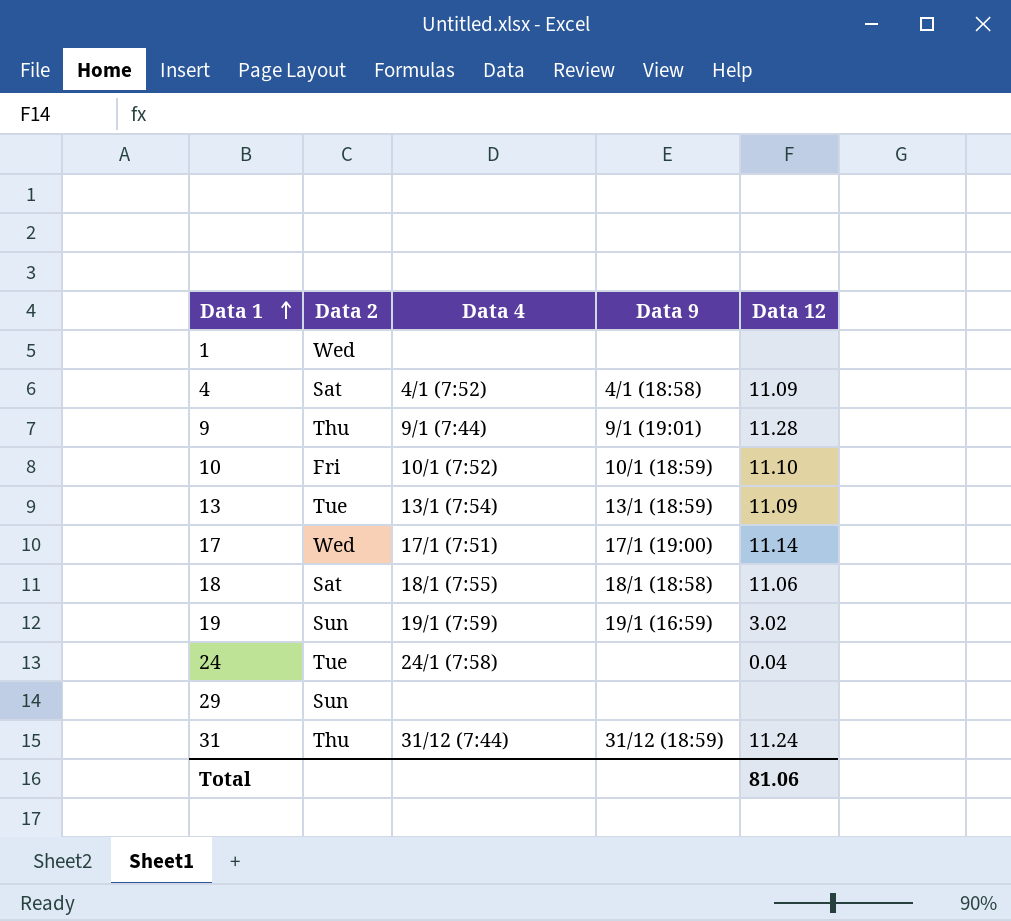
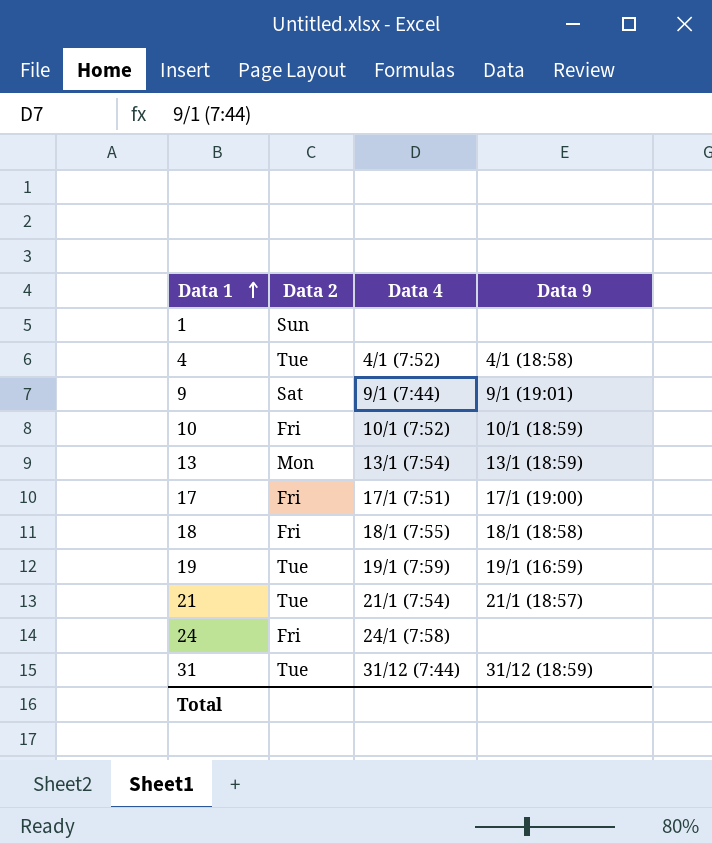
column Data 12 | position: 5 -> none
row 29: Sun | none | none | none -> none
1 | Data 2: Wed -> Sun
4 | Data 2: Sat -> Tue
9 | Data 2: Thu -> Sat
13 | Data 2: Tue -> Mon
17 | Data 2: Wed -> Fri
18 | Data 2: Sat -> Fri
19 | Data 2: Sun -> Tue
row 21: none -> Tue | 21/1 (7:54) | 21/1 (18:57)
24 | Data 2: Tue -> Fri
31 | Data 2: Thu -> Tue

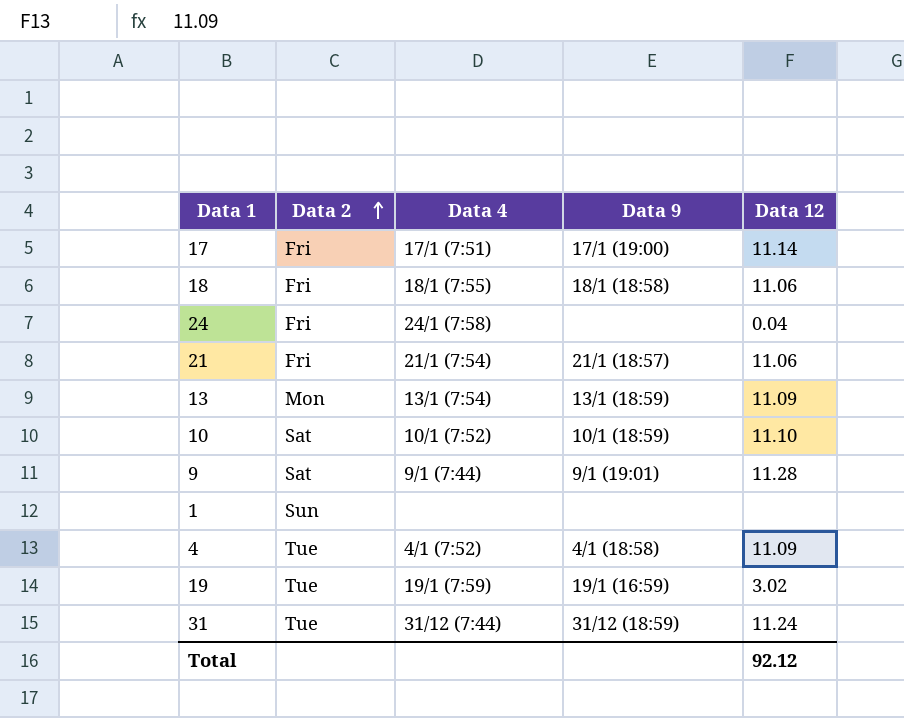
row order: Data 1 ascending -> Data 2 ascending
column Data 12 | position: none -> 5
21 | Data 2: Tue -> Fri
10 | Data 2: Fri -> Sat

